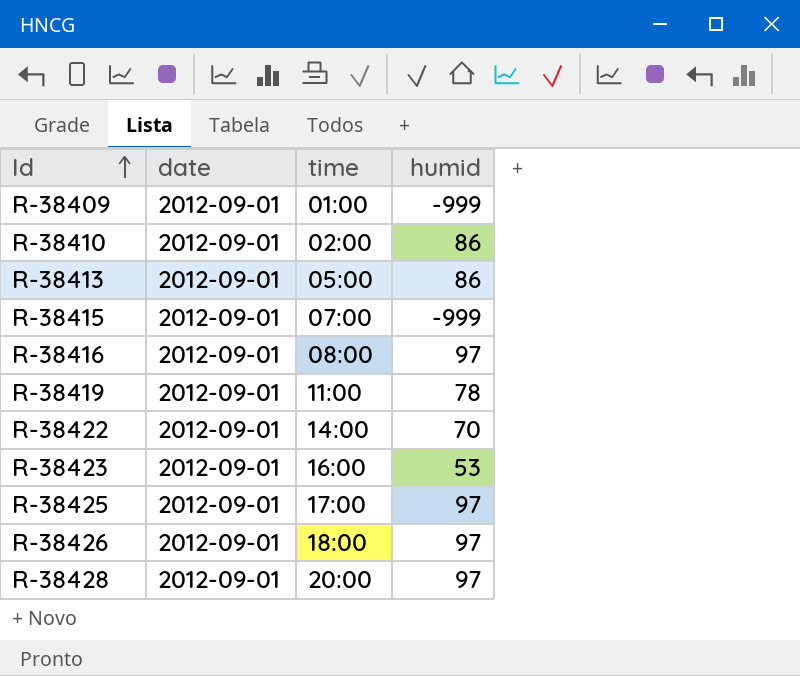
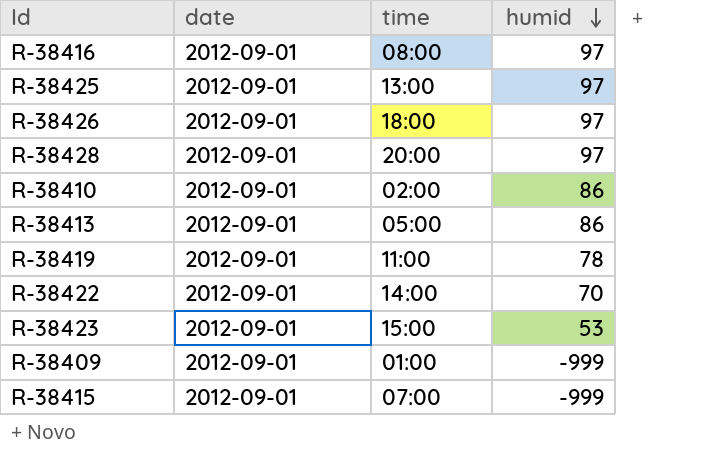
row order: Id ascending -> humid descending
R-38425 | time: 17:00 -> 13:00
R-38423 | time: 16:00 -> 15:00

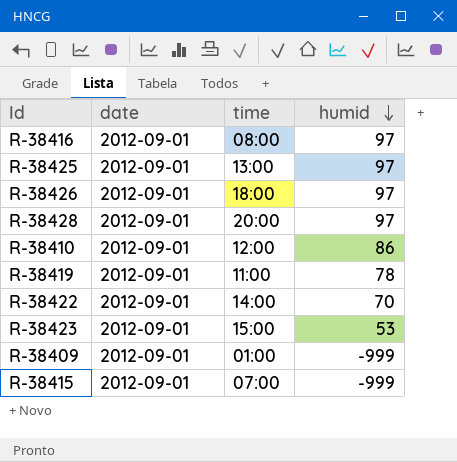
row R-38413: 2012-09-01 | 05:00 | 86 -> none
R-38410 | time: 02:00 -> 12:00

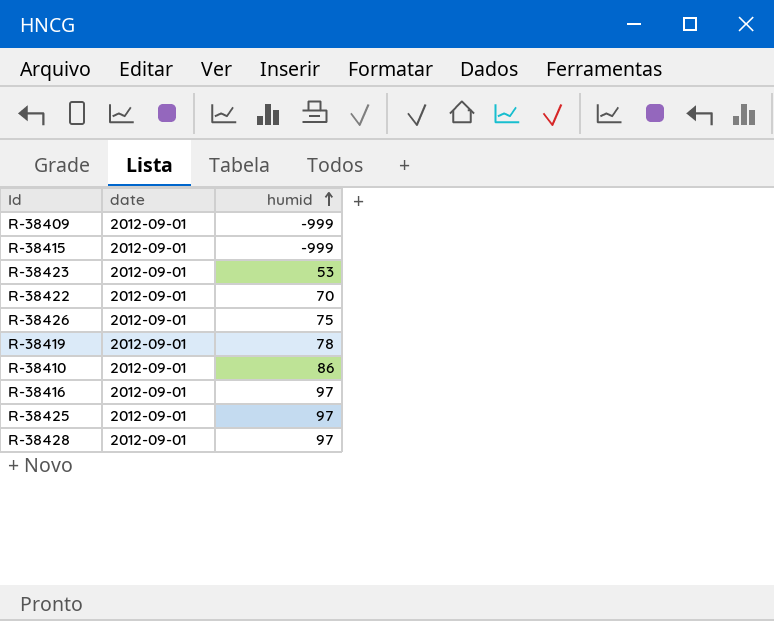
row order: humid descending -> humid ascending
column time | position: 3 -> none
R-38426 | humid: 97 -> 75

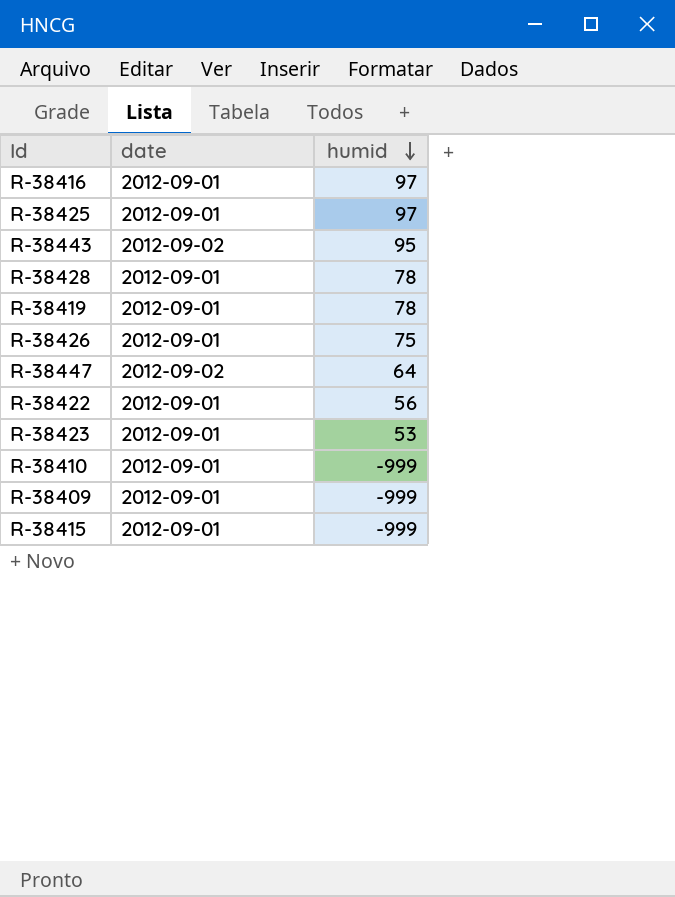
row order: humid ascending -> humid descending
row R-38443: none -> 2012-09-02 | 95
R-38428 | humid: 97 -> 78
row R-38447: none -> 2012-09-02 | 64
R-38422 | humid: 70 -> 56
R-38410 | humid: 86 -> -999

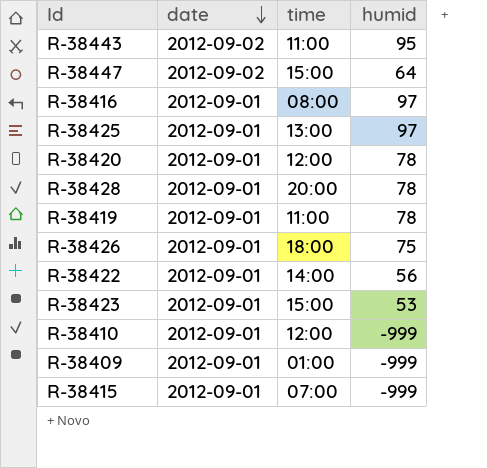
row order: humid descending -> date descending
column time | position: none -> 3
row R-38420: none -> 2012-09-01 | 12:00 | 78

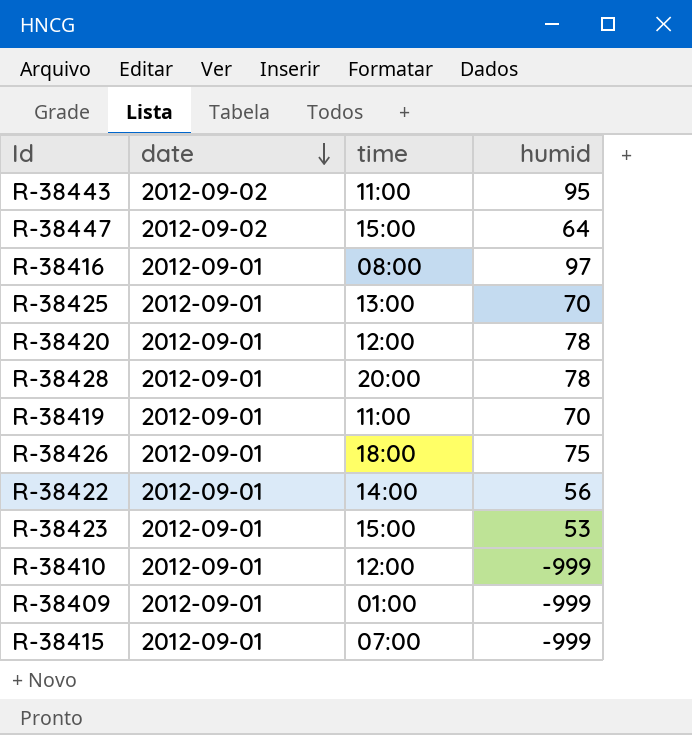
R-38425 | humid: 97 -> 70
R-38419 | humid: 78 -> 70

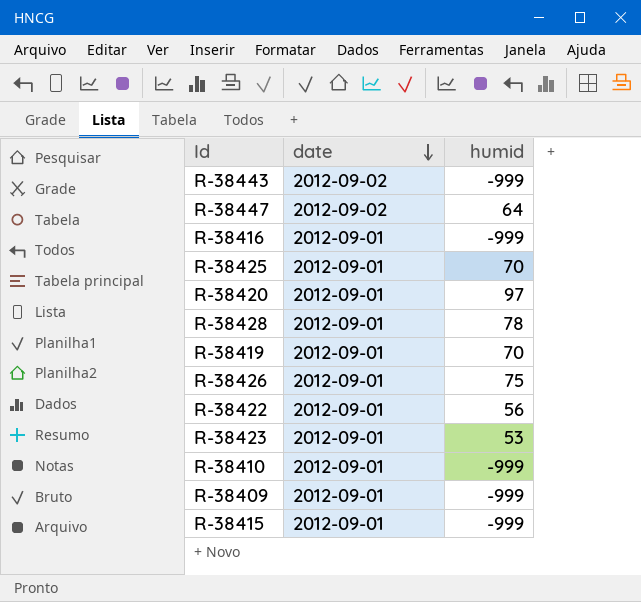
column time | position: 3 -> none
R-38443 | humid: 95 -> -999
R-38416 | humid: 97 -> -999
R-38420 | humid: 78 -> 97

